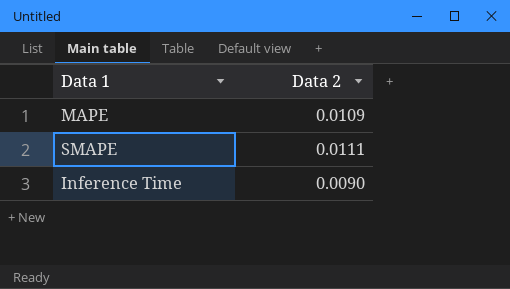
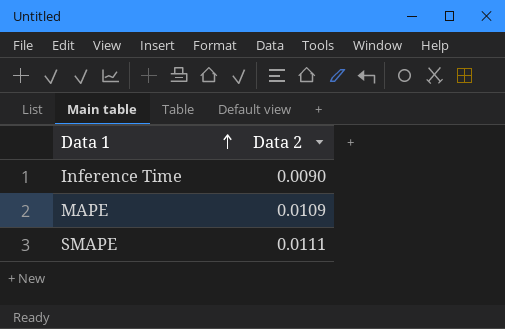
row order: none -> Data 1 ascending

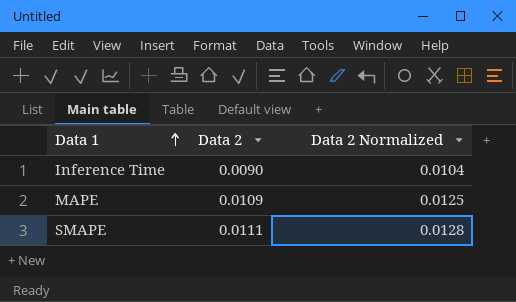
column Data 2 Normalized | formula: none -> [Data 2] * 1.15

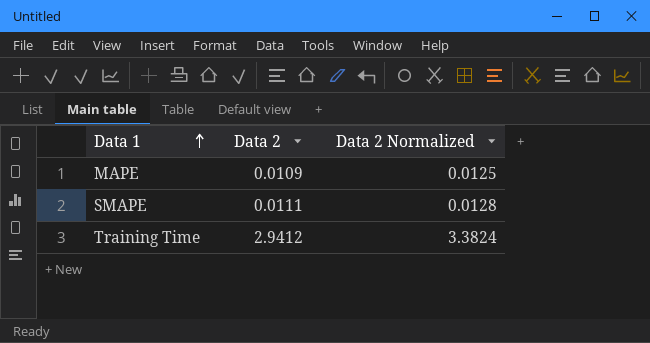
row Inference Time: 0.0090 | 0.0104 -> none
row Training Time: none -> 2.9412 | 3.3824

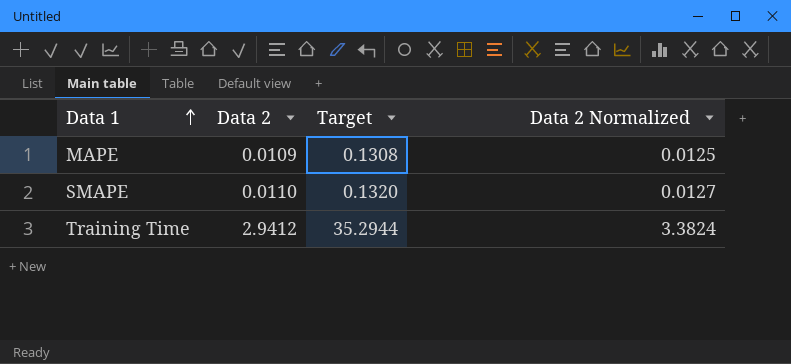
column Target | formula: none -> [Data 2] * 12
SMAPE | Data 2: 0.0111 -> 0.0110
SMAPE | Data 2 Normalized: 0.0128 -> 0.0127

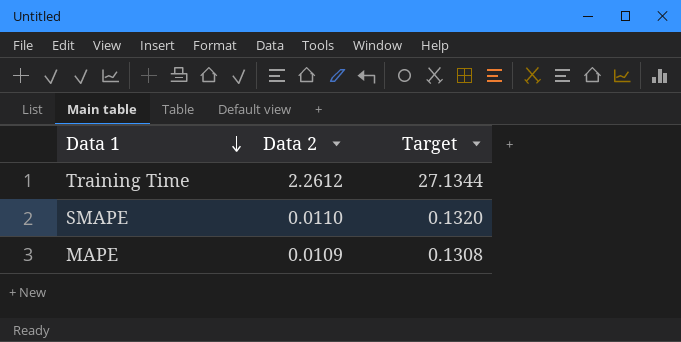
row order: Data 1 ascending -> Data 1 descending
column Data 2 Normalized | formula: [Data 2] * 1.15 -> none
Training Time | Data 2: 2.9412 -> 2.2612
Training Time | Target: 35.2944 -> 27.1344

